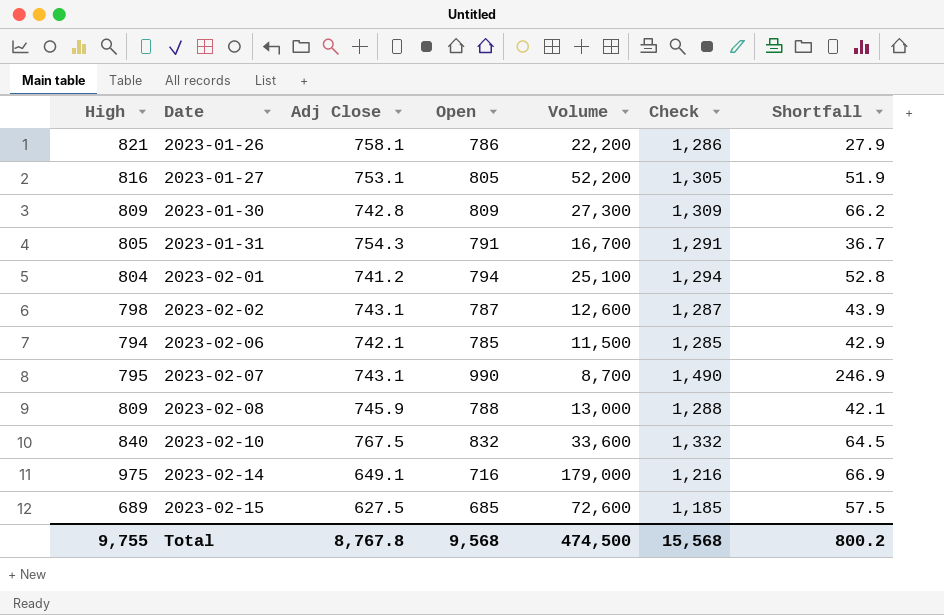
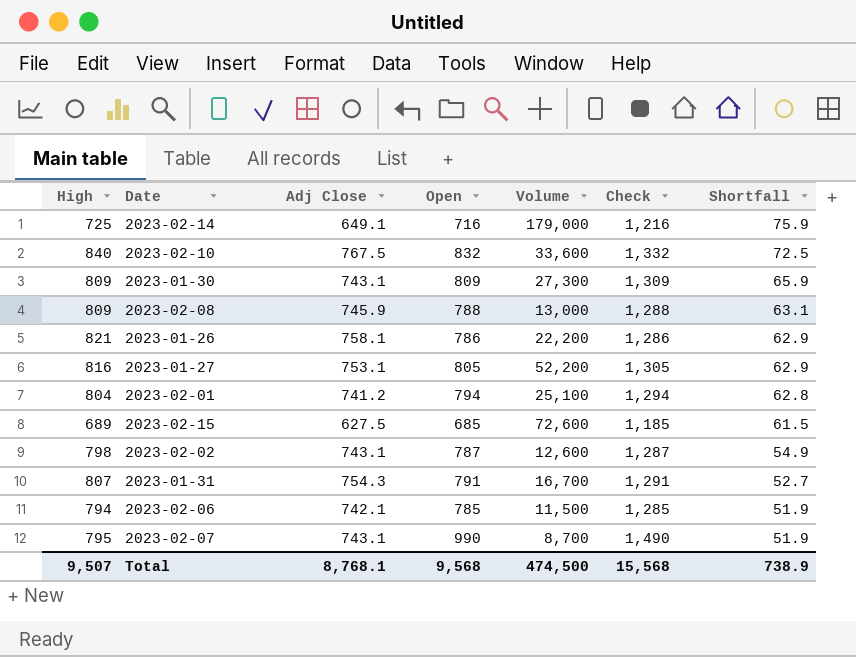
row order: Date ascending -> Shortfall descending
column Shortfall | formula: [Open] - [Adj Close] -> [High] - [Adj Close]
2023-02-14 | High: 975 -> 725
2023-01-30 | Adj Close: 742.8 -> 743.1
2023-01-31 | High: 805 -> 807
Total | High: 9,755 -> 9,507
Total | Adj Close: 8,767.8 -> 8,768.1
Total | Shortfall: 800.2 -> 738.9

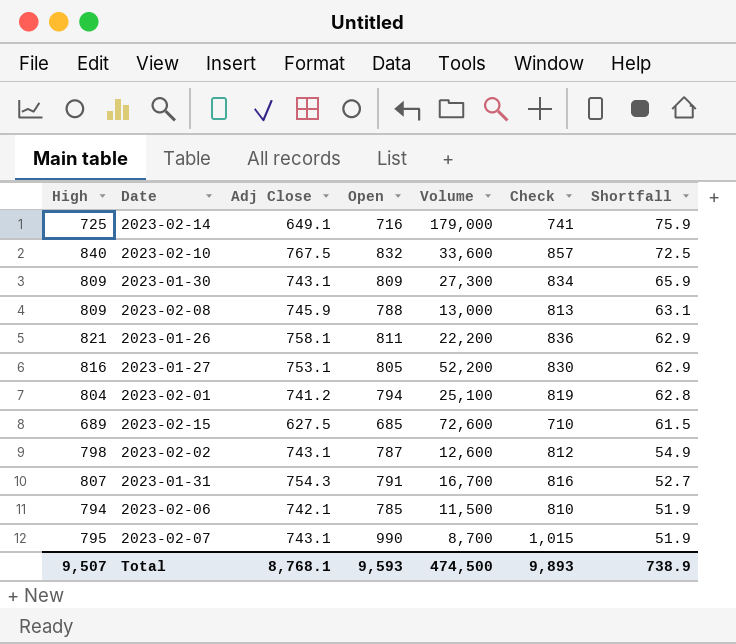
column Check | formula: [Open] + 500 -> [Open] + 25
2023-01-26 | Open: 786 -> 811
Total | Open: 9,568 -> 9,593
Total | Check: 15,568 -> 9,893

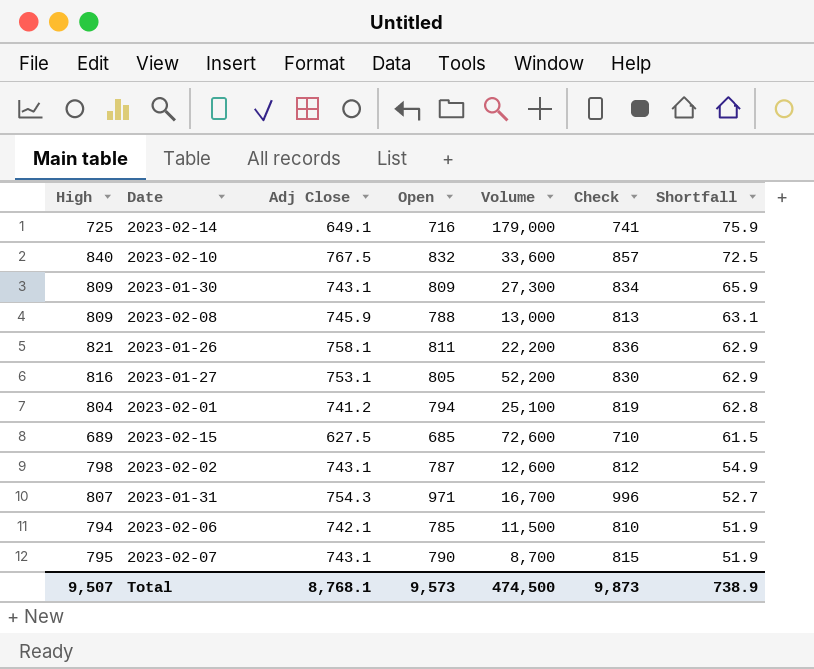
2023-01-31 | Open: 791 -> 971
2023-01-31 | Check: 816 -> 996
2023-02-07 | Open: 990 -> 790
2023-02-07 | Check: 1,015 -> 815
Total | Open: 9,593 -> 9,573
Total | Check: 9,893 -> 9,873

